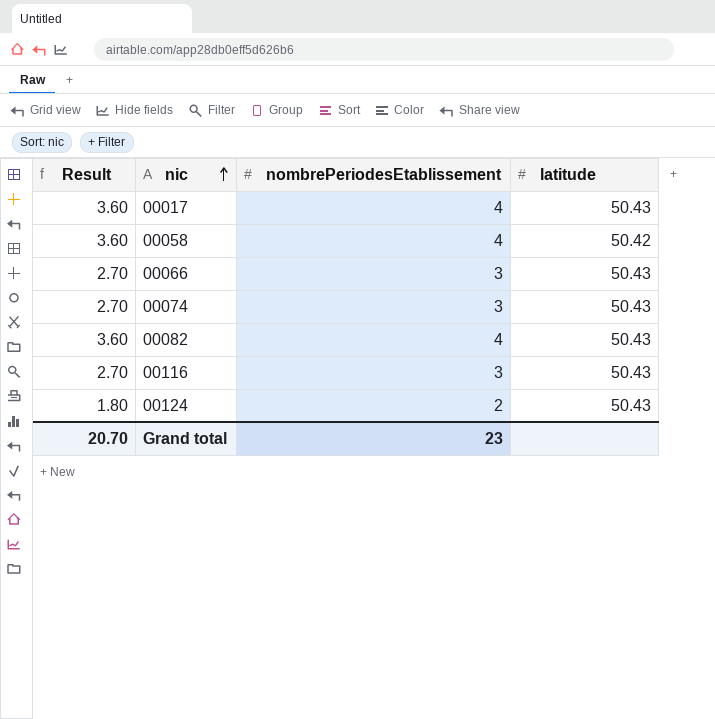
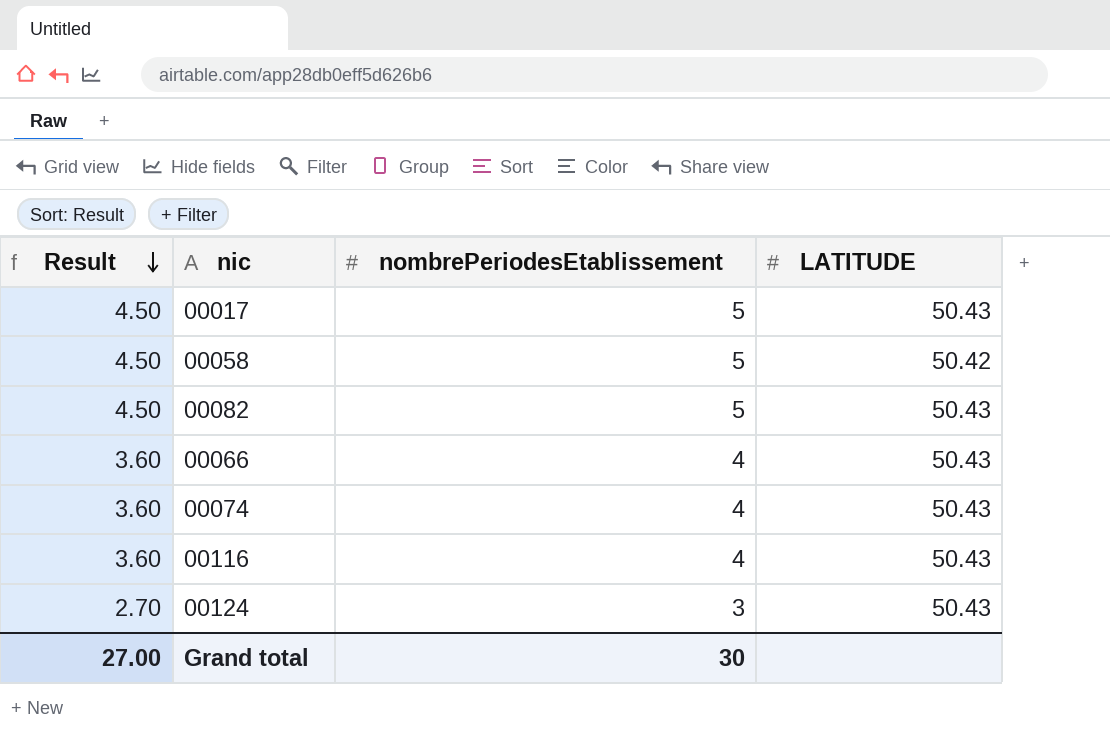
row order: nic ascending -> Result descending
column name: latitude -> LATITUDE
00017 | Result: 3.60 -> 4.50
00017 | nombrePeriodesEtablissement: 4 -> 5
00058 | Result: 3.60 -> 4.50
00058 | nombrePeriodesEtablissement: 4 -> 5
00082 | Result: 3.60 -> 4.50
00082 | nombrePeriodesEtablissement: 4 -> 5
00066 | Result: 2.70 -> 3.60
00066 | nombrePeriodesEtablissement: 3 -> 4
00074 | Result: 2.70 -> 3.60
00074 | nombrePeriodesEtablissement: 3 -> 4
00116 | Result: 2.70 -> 3.60
00116 | nombrePeriodesEtablissement: 3 -> 4
00124 | Result: 1.80 -> 2.70
00124 | nombrePeriodesEtablissement: 2 -> 3
Grand total | Result: 20.70 -> 27.00
Grand total | nombrePeriodesEtablissement: 23 -> 30

